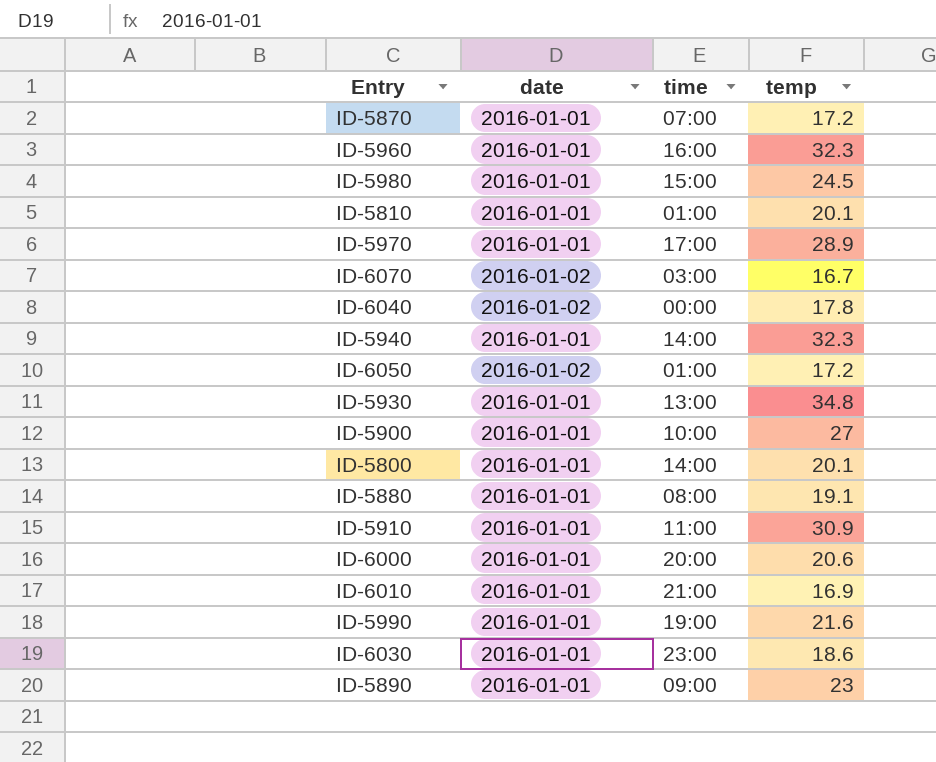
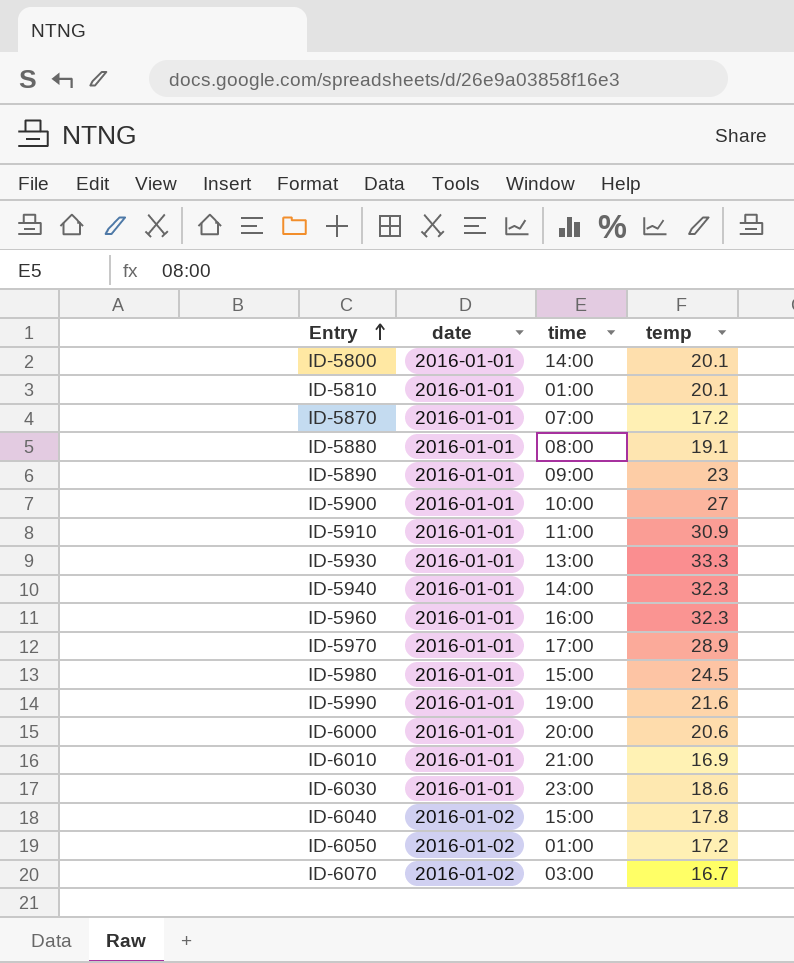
row order: none -> Entry ascending
ID-5930 | temp: 34.8 -> 33.3
ID-6040 | time: 00:00 -> 15:00

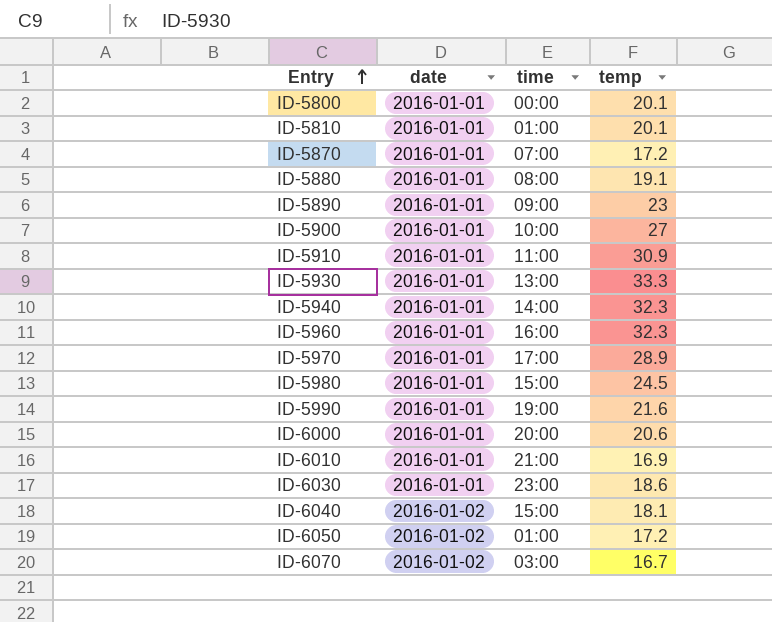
ID-5800 | time: 14:00 -> 00:00
ID-6040 | temp: 17.8 -> 18.1

